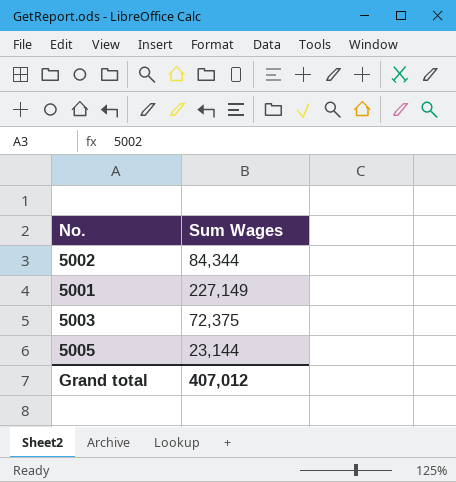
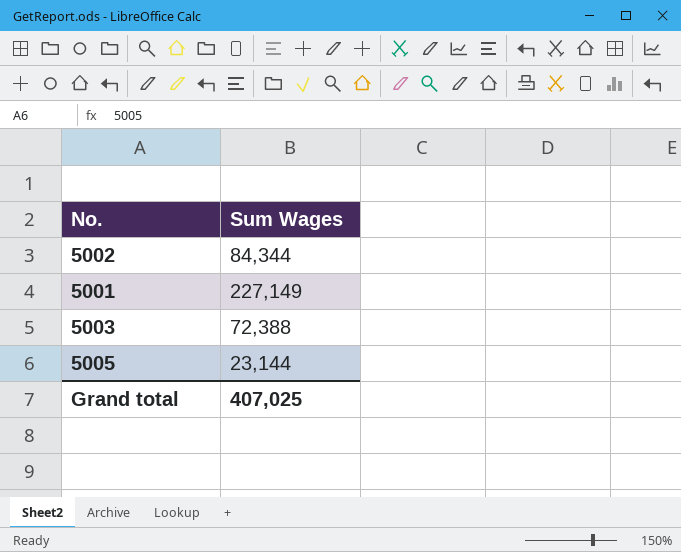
5003 | Sum Wages: 72,375 -> 72,388
Grand total | Sum Wages: 407,012 -> 407,025

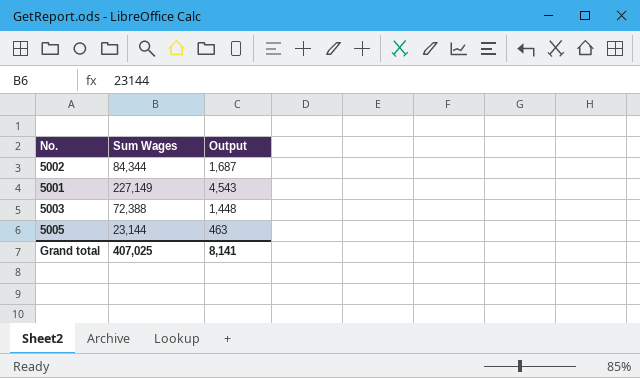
column Output | formula: none -> [Sum Wages] * 0.02

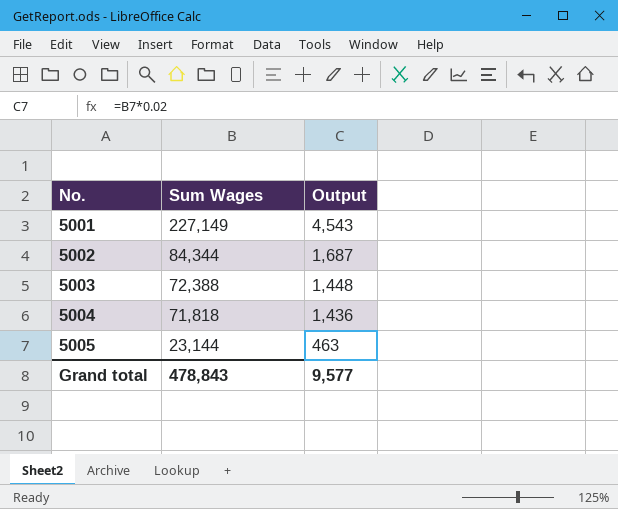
row order: none -> No. ascending
row 5004: none -> 71,818 | 1,436
Grand total | Sum Wages: 407,025 -> 478,843
Grand total | Output: 8,141 -> 9,577

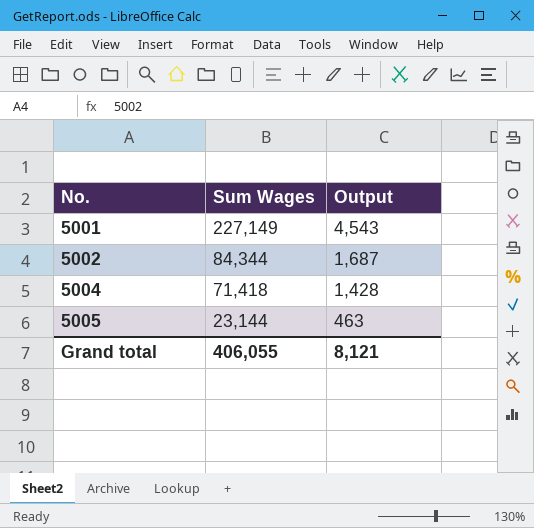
row 5003: 72,388 | 1,448 -> none
5004 | Sum Wages: 71,818 -> 71,418
5004 | Output: 1,436 -> 1,428
Grand total | Sum Wages: 478,843 -> 406,055
Grand total | Output: 9,577 -> 8,121

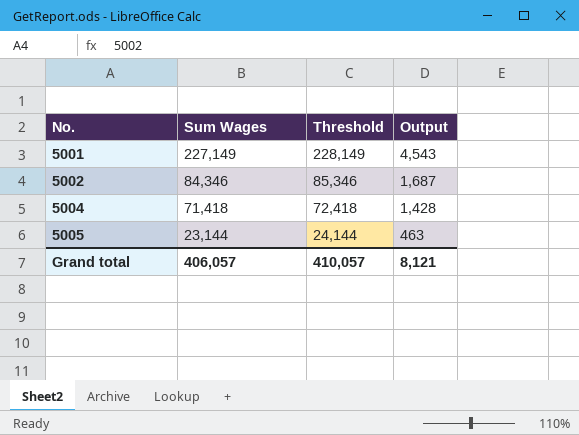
column Threshold | formula: none -> [Sum Wages] + 1000
5002 | Sum Wages: 84,344 -> 84,346
Grand total | Sum Wages: 406,055 -> 406,057

